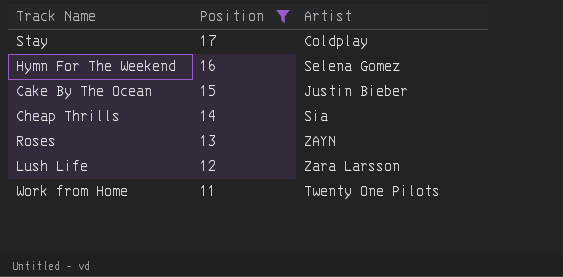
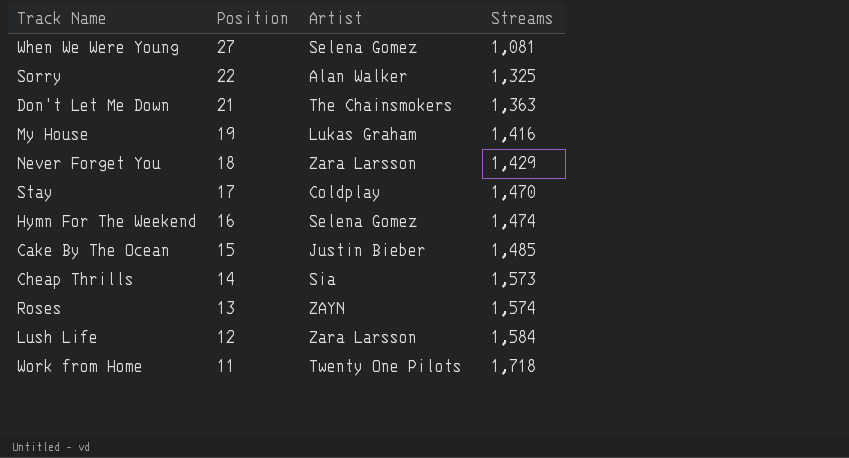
filter: Position <= 17 -> none
column Streams | position: none -> 4

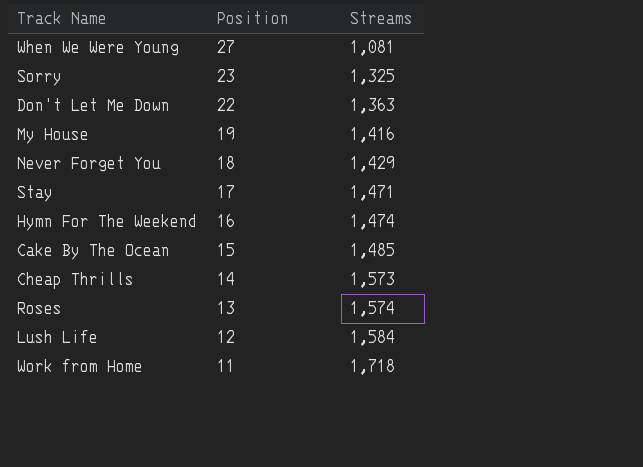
column Artist | position: 3 -> none
Sorry | Position: 22 -> 23
Don't Let Me Down | Position: 21 -> 22
Stay | Streams: 1,470 -> 1,471

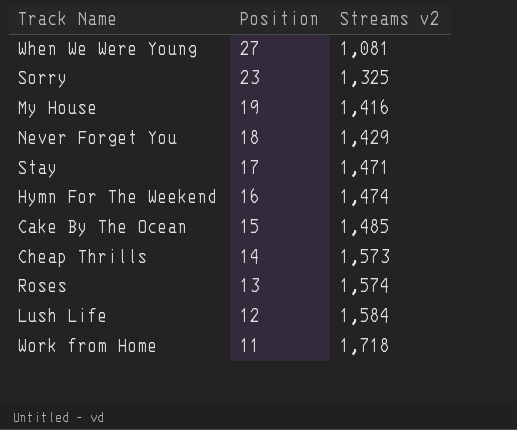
column name: Streams -> Streams v2
row Don't Let Me Down: 22 | 1,363 -> none

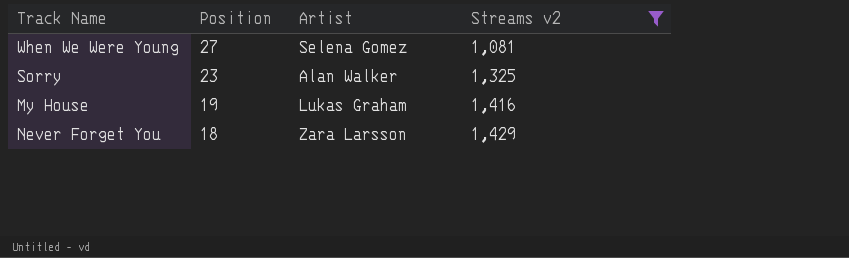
filter: none -> Streams v2 <= 1,429
column Artist | position: none -> 3

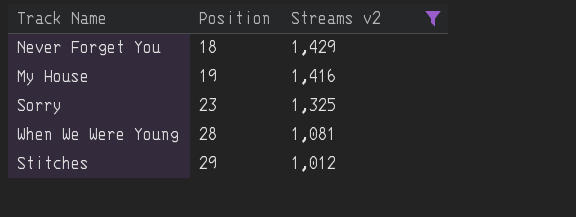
row order: Position descending -> Position ascending
column Artist | position: 3 -> none
When We Were Young | Position: 27 -> 28
row Stitches: none -> 29 | 1,012

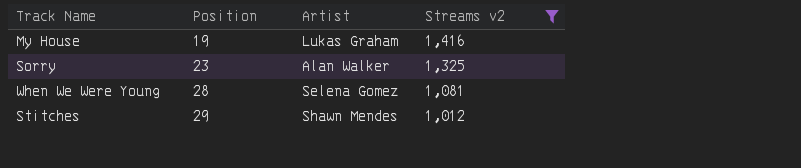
column Artist | position: none -> 3
row Never Forget You: 18 | 1,429 -> none

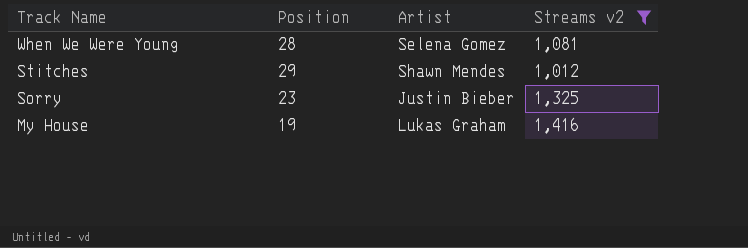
row order: Position ascending -> Track Name descending
Sorry | Artist: Alan Walker -> Justin Bieber

